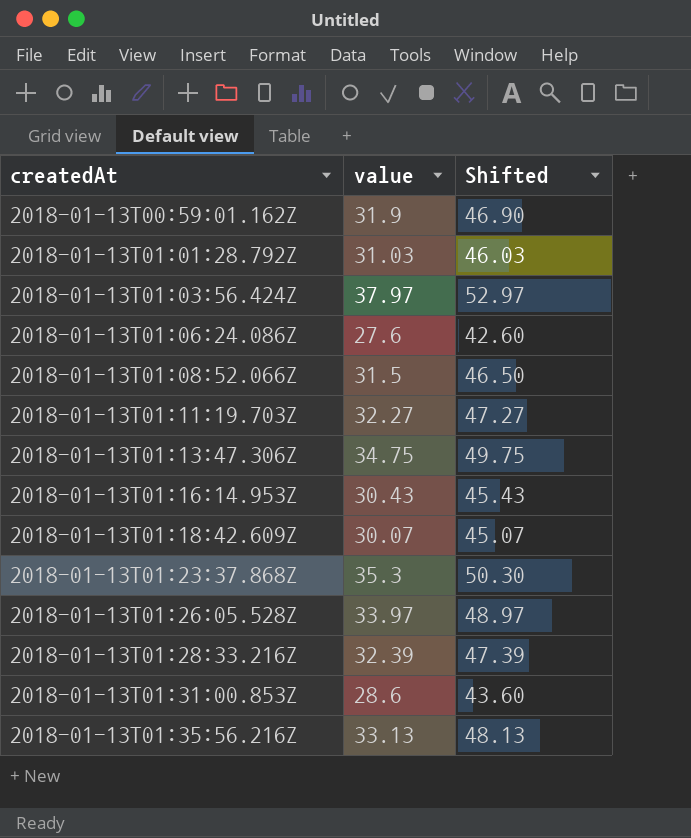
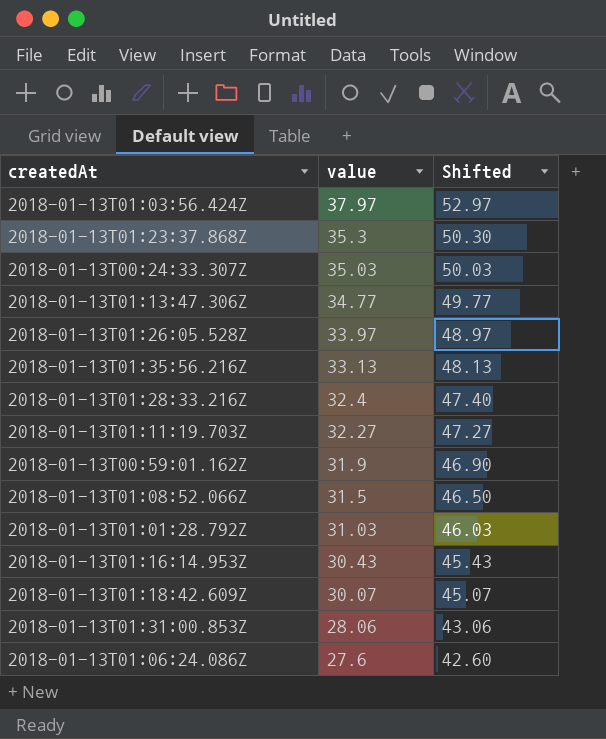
row order: createdAt ascending -> value descending
row 2018-01-13T00:24:33.307Z: none -> 35.03 | 50.03
2018-01-13T01:13:47.306Z | value: 34.75 -> 34.77
2018-01-13T01:13:47.306Z | Shifted: 49.75 -> 49.77
2018-01-13T01:28:33.216Z | value: 32.39 -> 32.4
2018-01-13T01:28:33.216Z | Shifted: 47.39 -> 47.40
2018-01-13T01:31:00.853Z | value: 28.6 -> 28.06
2018-01-13T01:31:00.853Z | Shifted: 43.60 -> 43.06

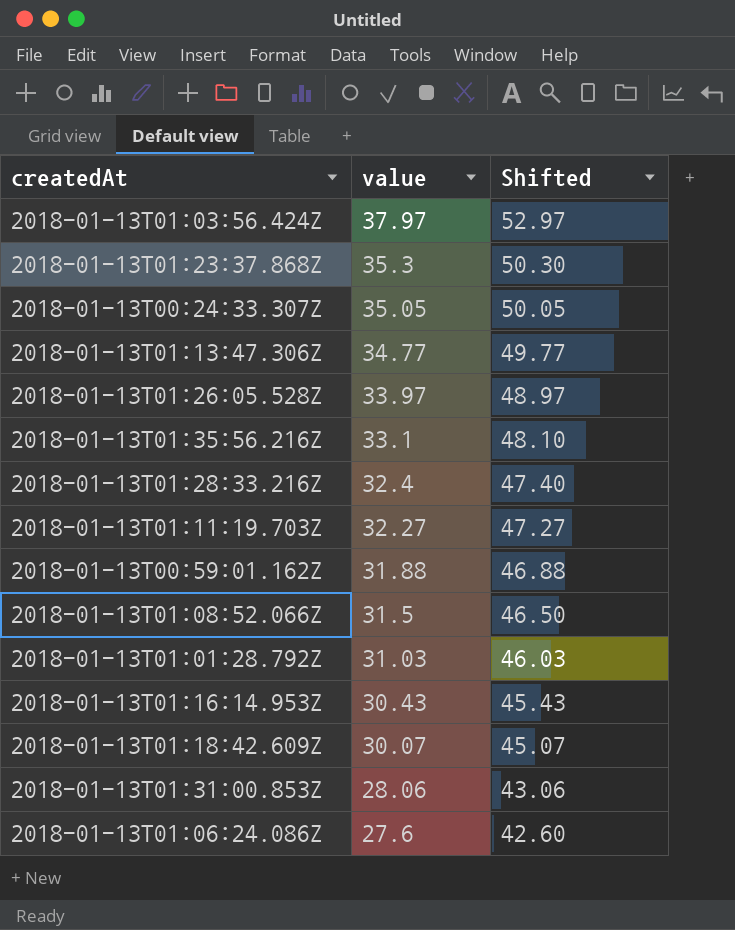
2018-01-13T00:24:33.307Z | value: 35.03 -> 35.05
2018-01-13T00:24:33.307Z | Shifted: 50.03 -> 50.05
2018-01-13T01:35:56.216Z | value: 33.13 -> 33.1
2018-01-13T01:35:56.216Z | Shifted: 48.13 -> 48.10
2018-01-13T00:59:01.162Z | value: 31.9 -> 31.88
2018-01-13T00:59:01.162Z | Shifted: 46.90 -> 46.88

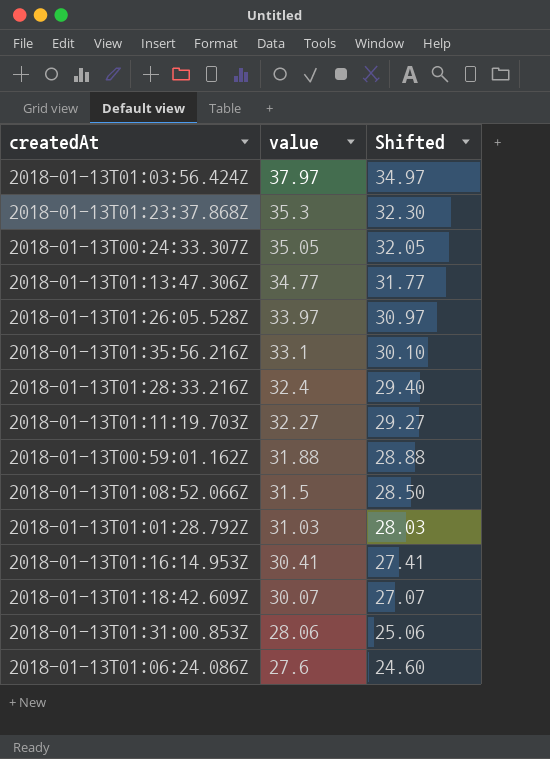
column Shifted | formula: [value] + 15 -> [value] - 3
2018-01-13T01:16:14.953Z | value: 30.43 -> 30.41

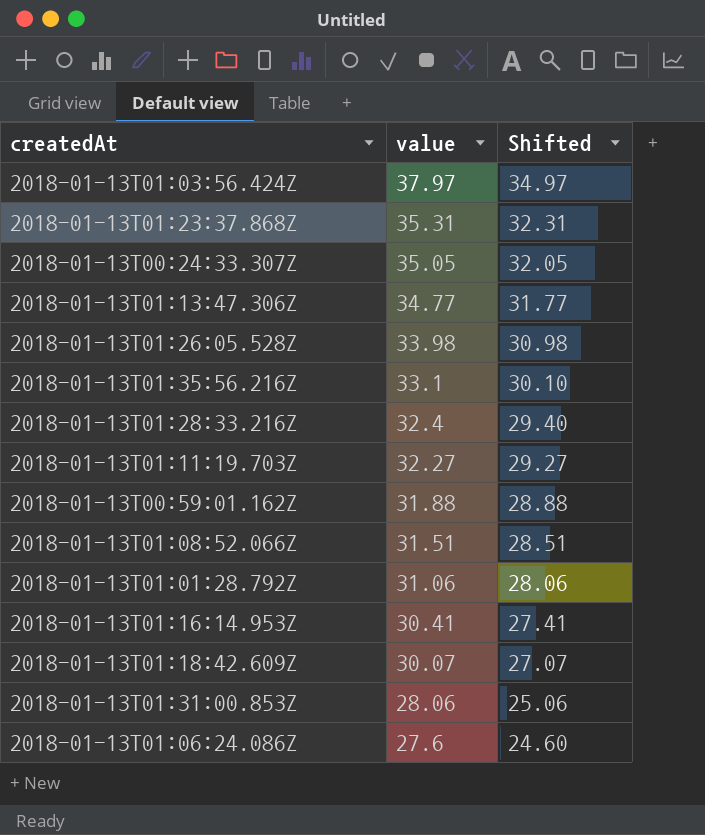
2018-01-13T01:23:37.868Z | value: 35.3 -> 35.31
2018-01-13T01:23:37.868Z | Shifted: 32.30 -> 32.31
2018-01-13T01:26:05.528Z | value: 33.97 -> 33.98
2018-01-13T01:26:05.528Z | Shifted: 30.97 -> 30.98
2018-01-13T01:08:52.066Z | value: 31.5 -> 31.51
2018-01-13T01:08:52.066Z | Shifted: 28.50 -> 28.51
2018-01-13T01:01:28.792Z | value: 31.03 -> 31.06
2018-01-13T01:01:28.792Z | Shifted: 28.03 -> 28.06

